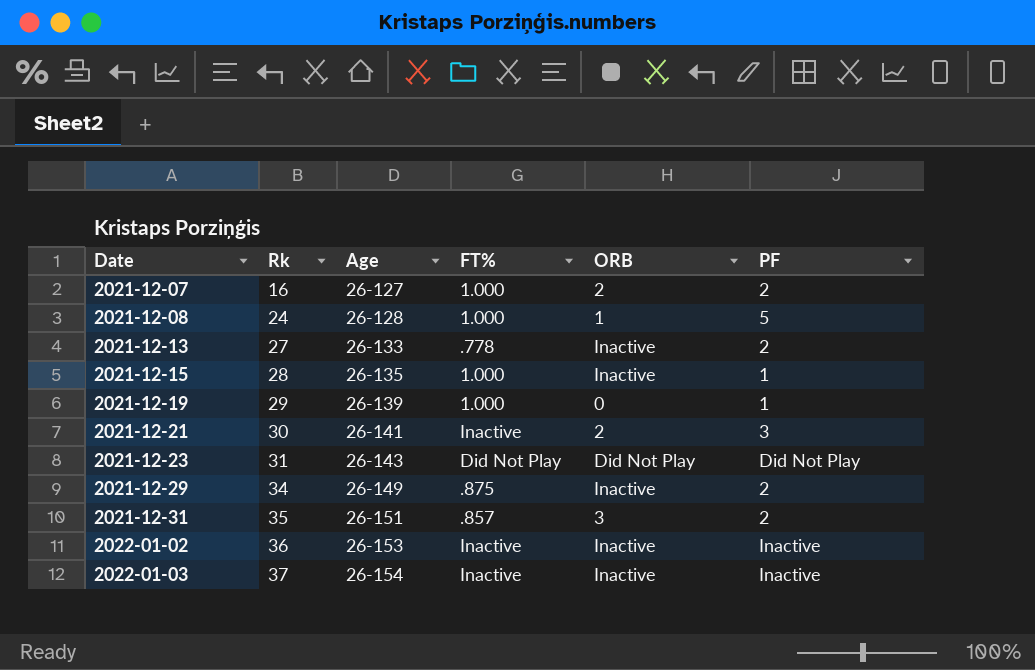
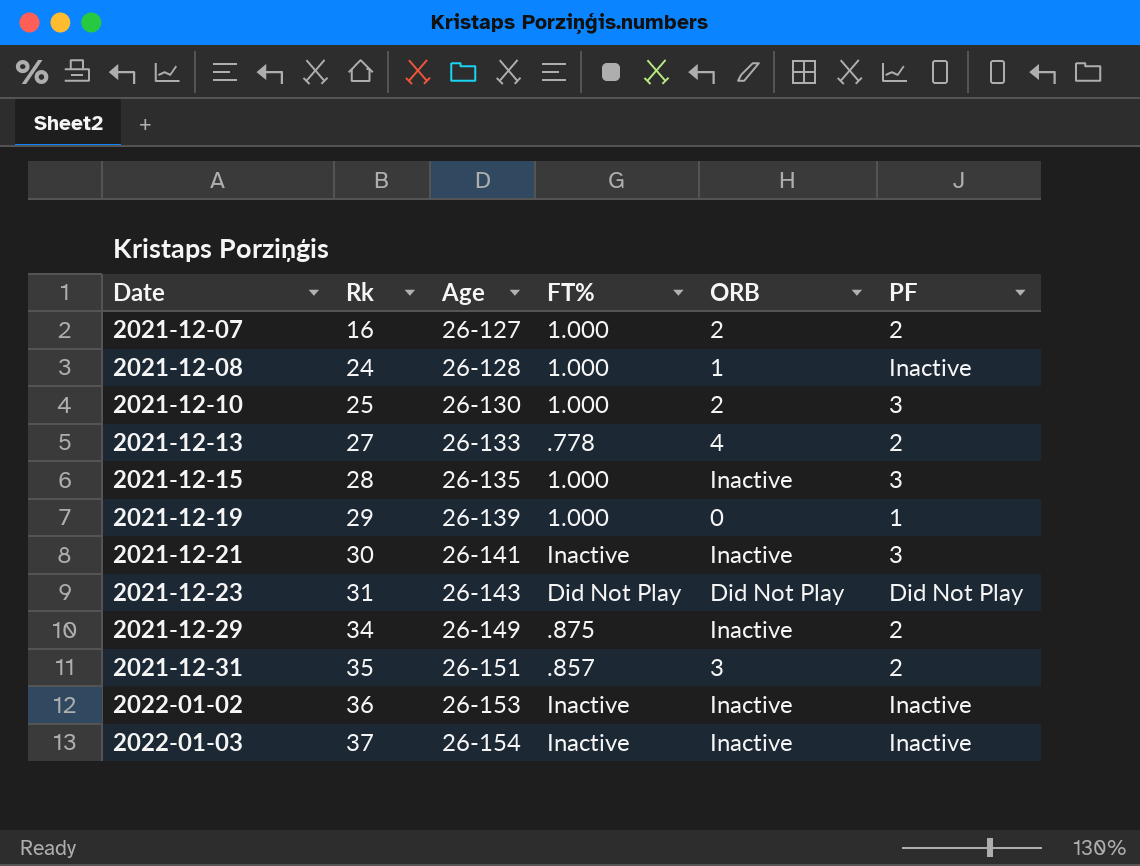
2021-12-08 | PF: 5 -> Inactive
row 2021-12-10: none -> 25 | 26-130 | 1.000 | 2 | 3
2021-12-13 | ORB: Inactive -> 4
2021-12-15 | PF: 1 -> 3
2021-12-21 | ORB: 2 -> Inactive

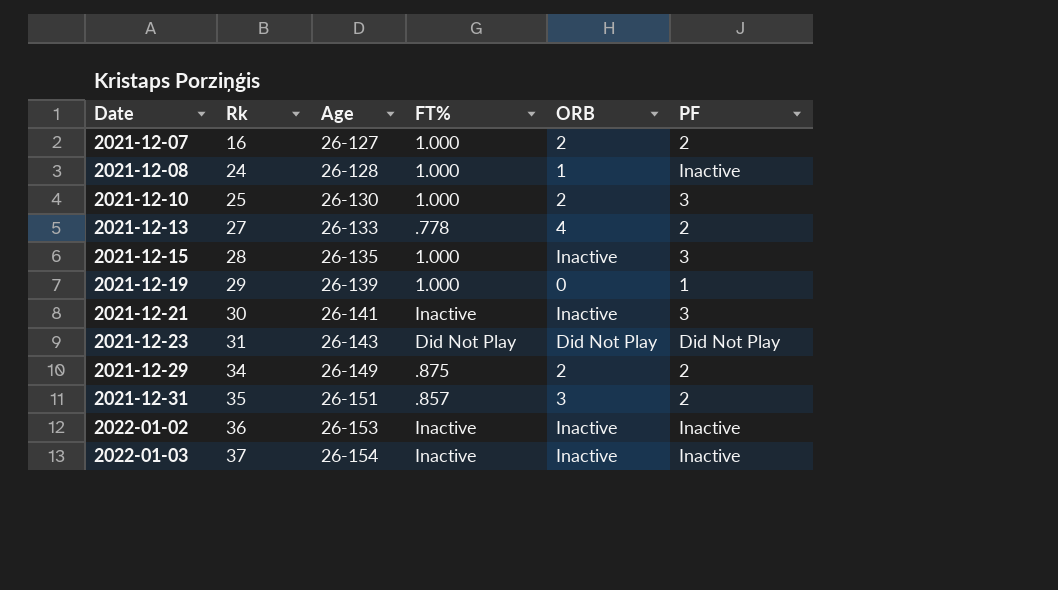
2021-12-29 | ORB: Inactive -> 2

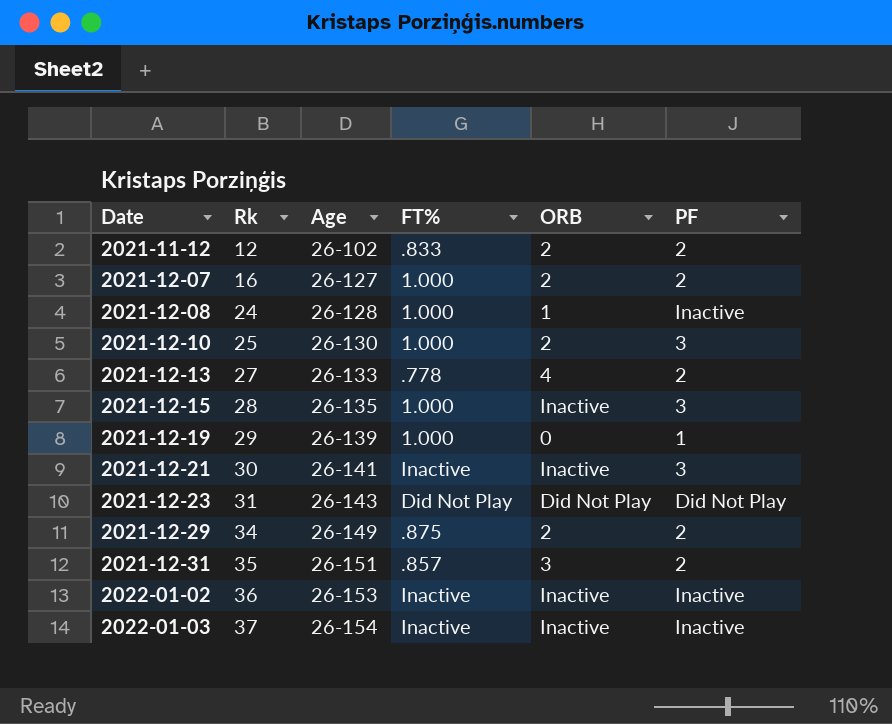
row 2021-11-12: none -> 12 | 26-102 | .833 | 2 | 2

